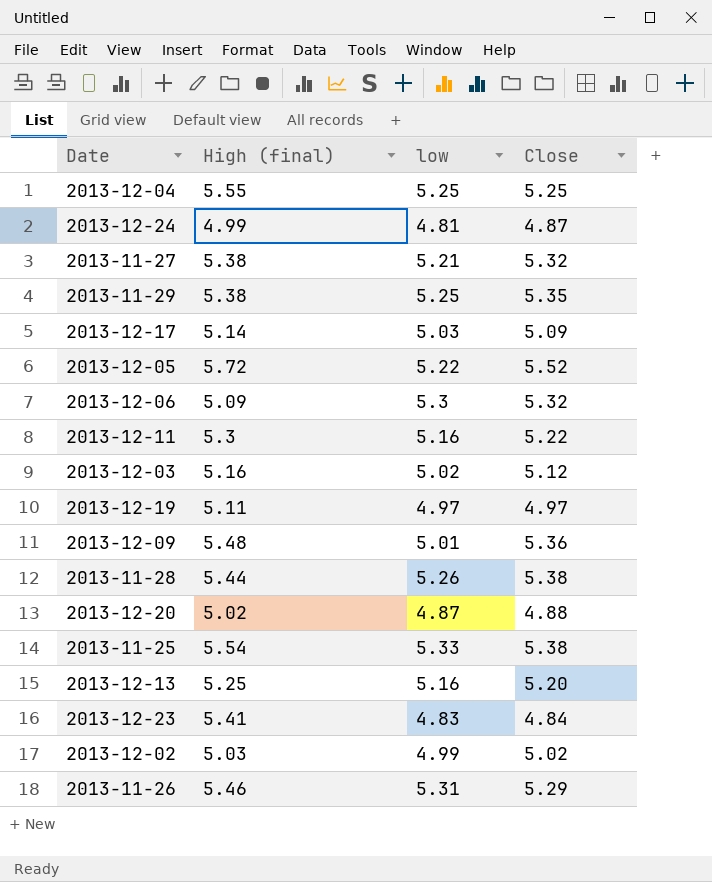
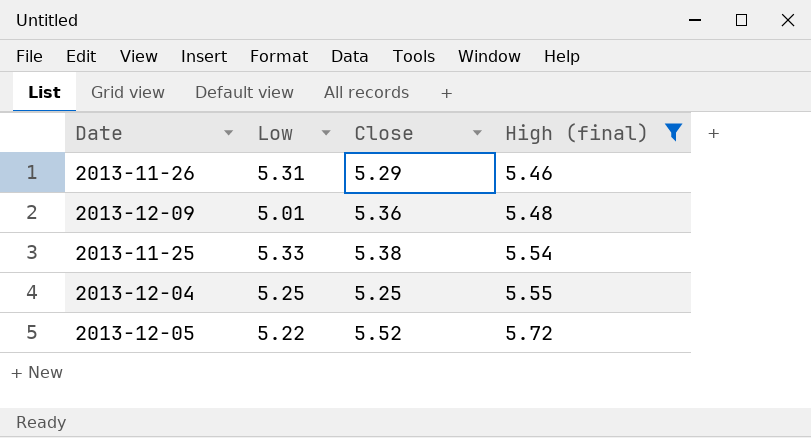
filter: none -> High (final) >= 5.46
row order: none -> High (final) ascending
column name: low -> Low
column High (final) | position: 2 -> 4

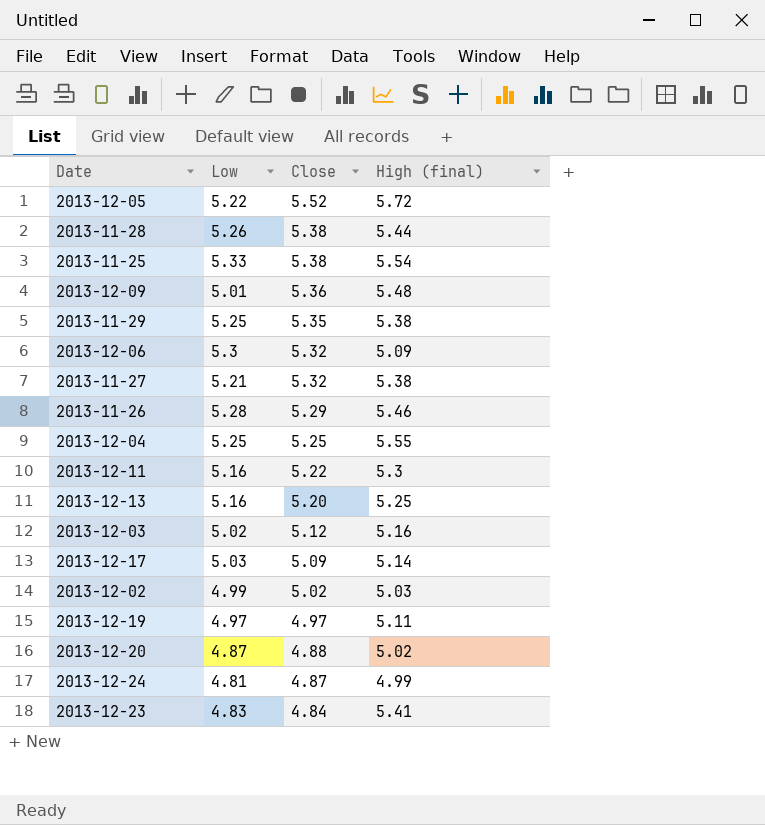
filter: High (final) >= 5.46 -> none
row order: High (final) ascending -> Close descending
2013-11-26 | Low: 5.31 -> 5.28

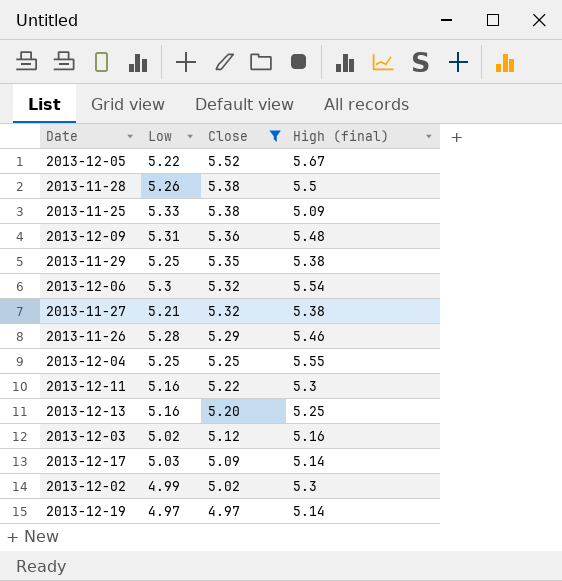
filter: none -> Close >= 4.97
2013-12-05 | High (final): 5.72 -> 5.67
2013-11-28 | High (final): 5.44 -> 5.5
2013-11-25 | High (final): 5.54 -> 5.09
2013-12-09 | Low: 5.01 -> 5.31
2013-12-06 | High (final): 5.09 -> 5.54
2013-12-02 | High (final): 5.03 -> 5.3
2013-12-19 | High (final): 5.11 -> 5.14

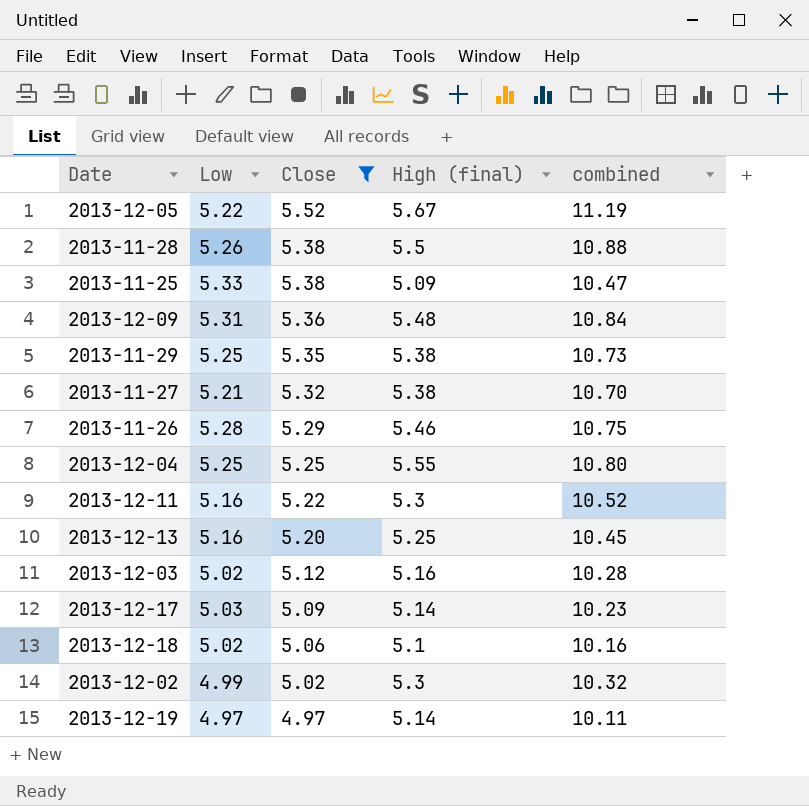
column combined | formula: none -> [Close] + [High (final)]
row 2013-12-06: 5.3 | 5.32 | 5.54 -> none
row 2013-12-18: none -> 5.02 | 5.06 | 5.1 | 10.16

